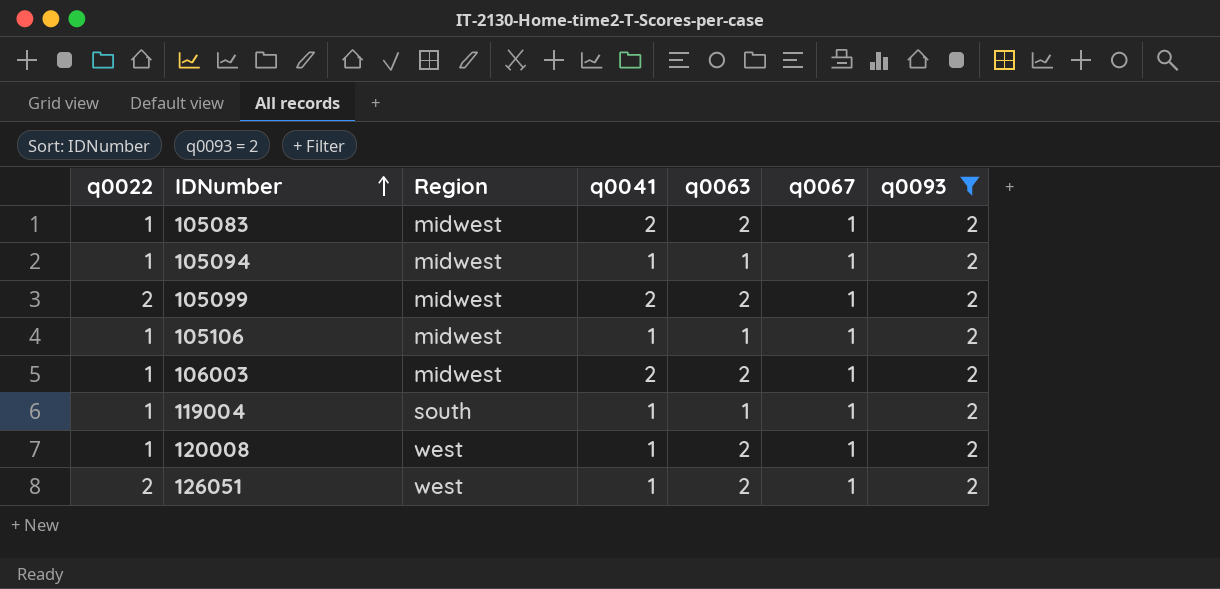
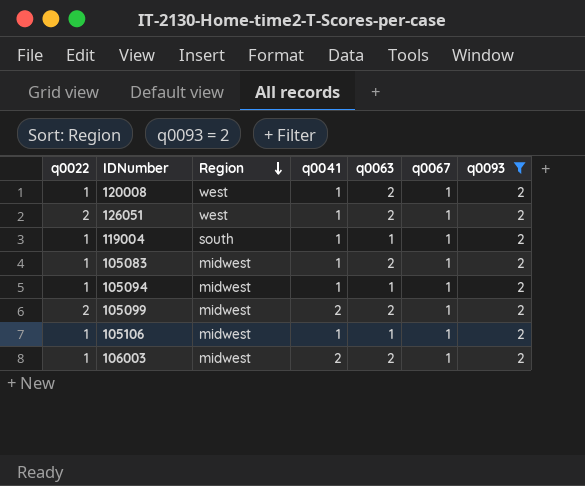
row order: IDNumber ascending -> Region descending
105083 | q0041: 2 -> 1

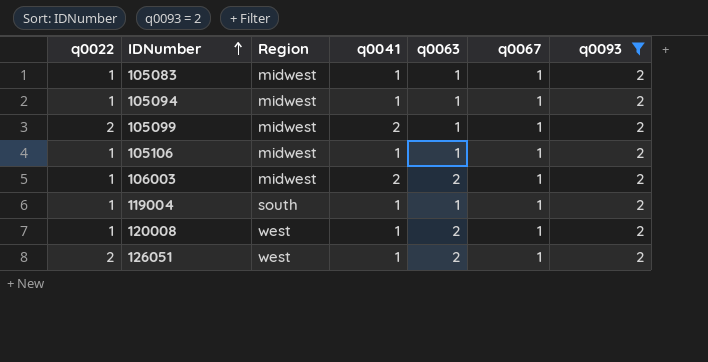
row order: Region descending -> IDNumber ascending
105083 | q0063: 2 -> 1
105099 | q0063: 2 -> 1

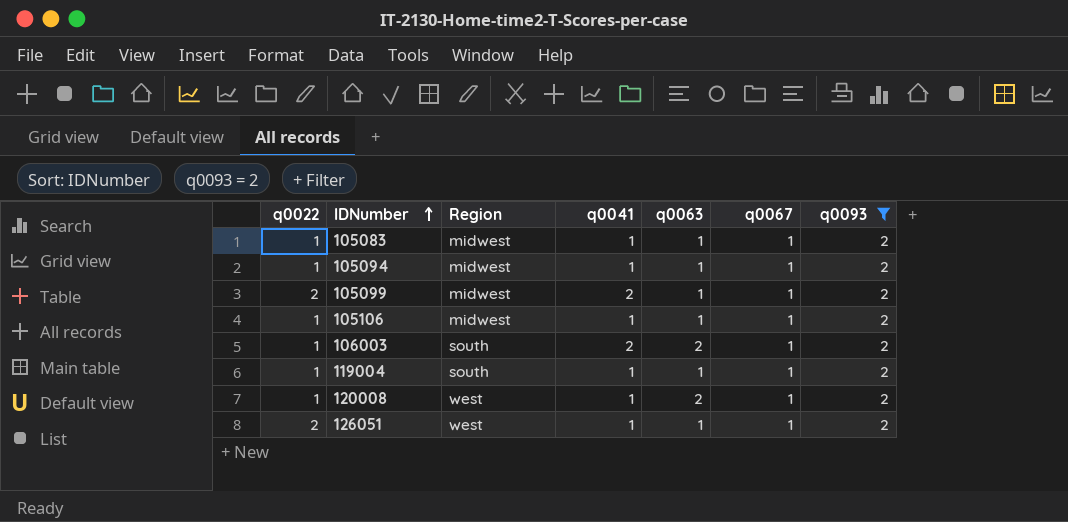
106003 | Region: midwest -> south
126051 | q0063: 2 -> 1

